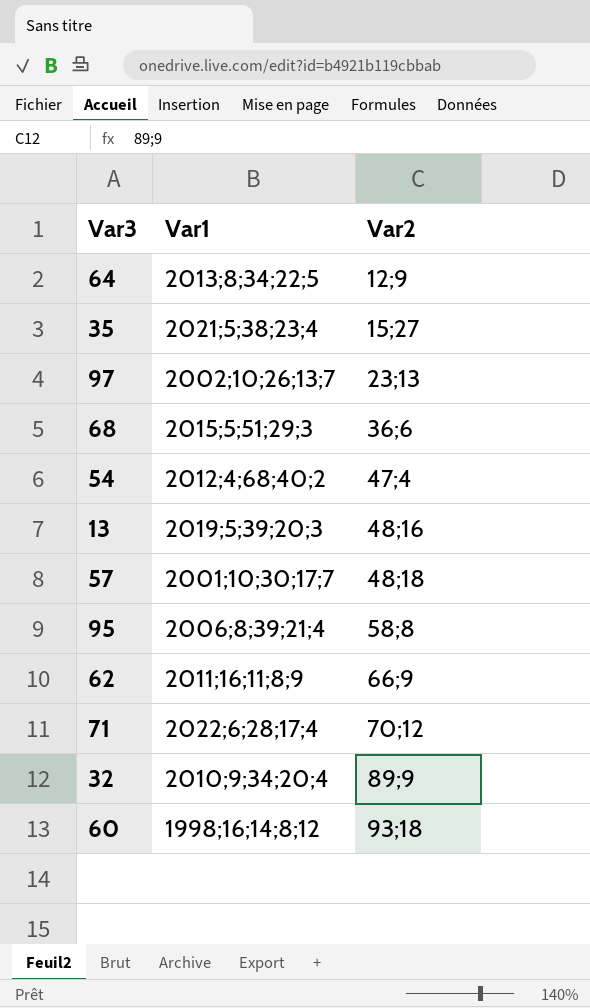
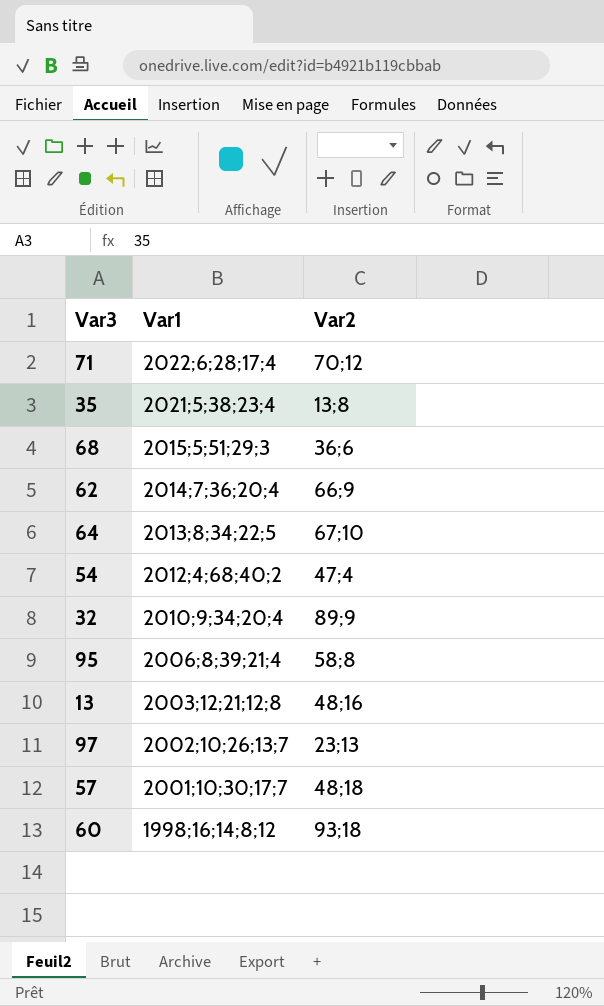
row order: Var2 ascending -> Var1 descending
35 | Var2: 15;27 -> 13;8
62 | Var1: 2011;16;11;8;9 -> 2014;7;36;20;4
64 | Var2: 12;9 -> 67;10
13 | Var1: 2019;5;39;20;3 -> 2003;12;21;12;8

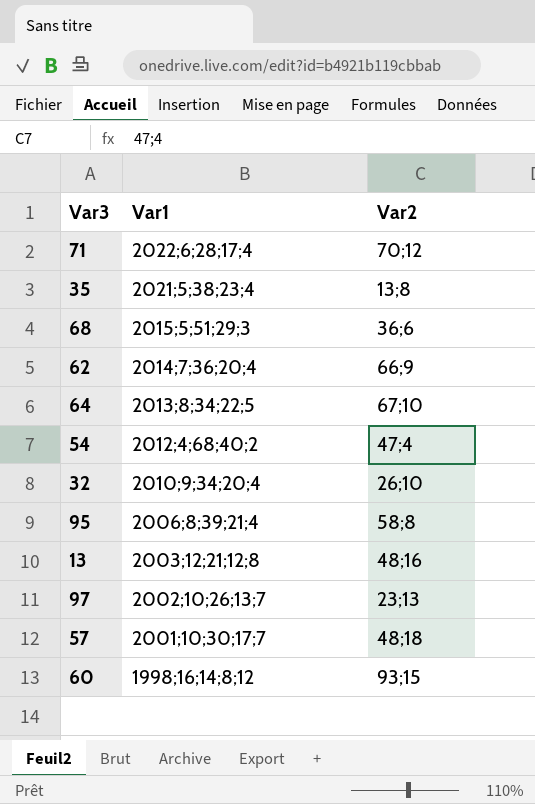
32 | Var2: 89;9 -> 26;10
60 | Var2: 93;18 -> 93;15

